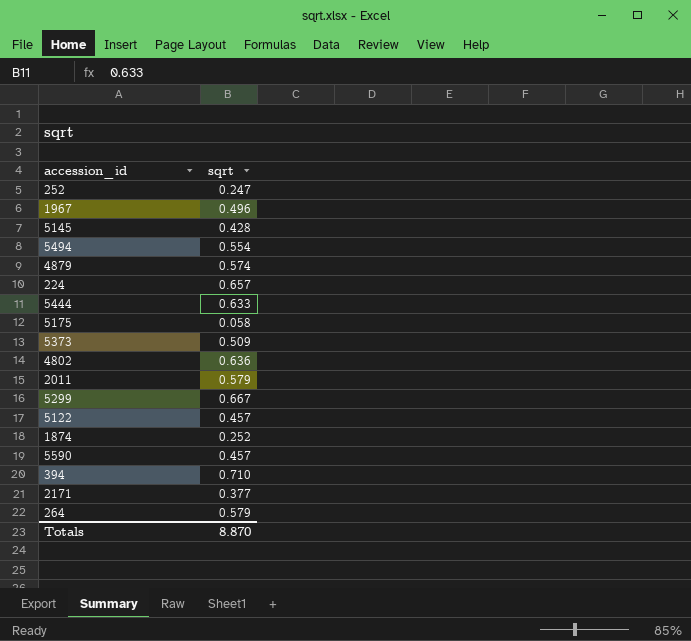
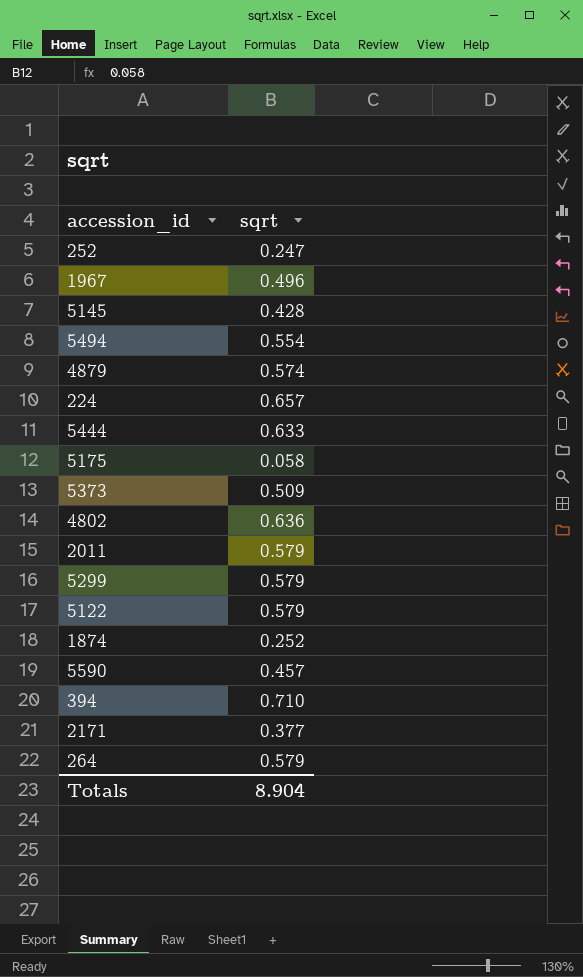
5299 | sqrt: 0.667 -> 0.579
5122 | sqrt: 0.457 -> 0.579
Totals | sqrt: 8.870 -> 8.904

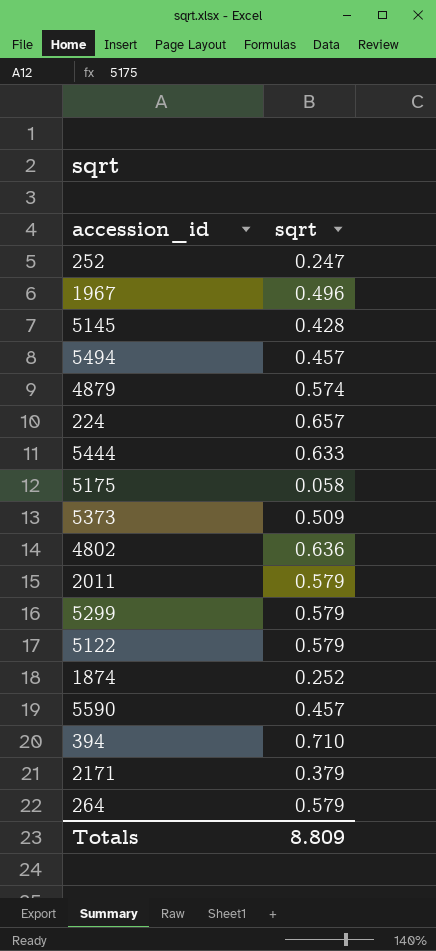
5494 | sqrt: 0.554 -> 0.457
2171 | sqrt: 0.377 -> 0.379
Totals | sqrt: 8.904 -> 8.809

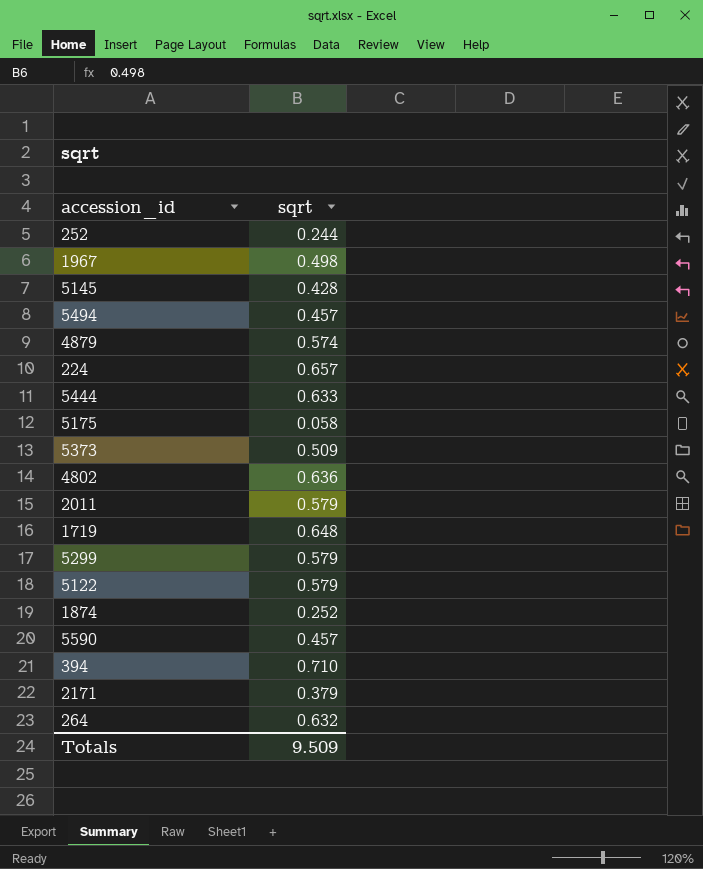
252 | sqrt: 0.247 -> 0.244
1967 | sqrt: 0.496 -> 0.498
row 1719: none -> 0.648
264 | sqrt: 0.579 -> 0.632
Totals | sqrt: 8.809 -> 9.509

